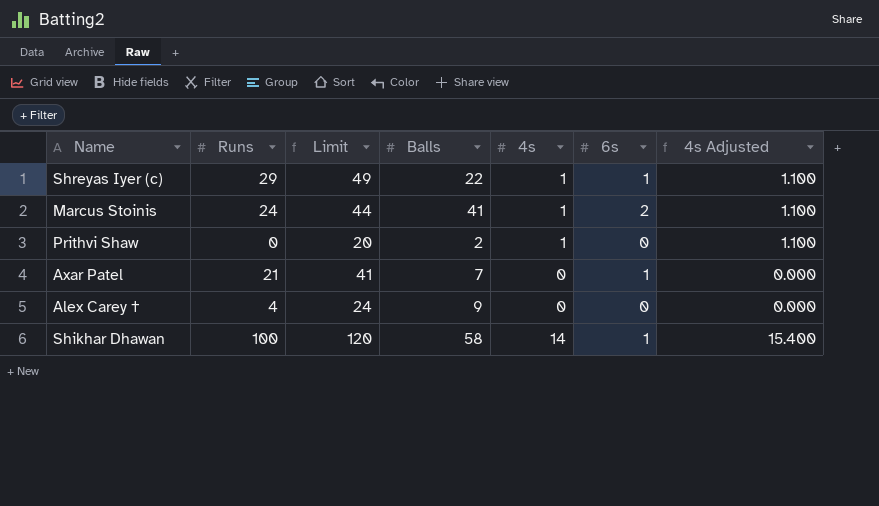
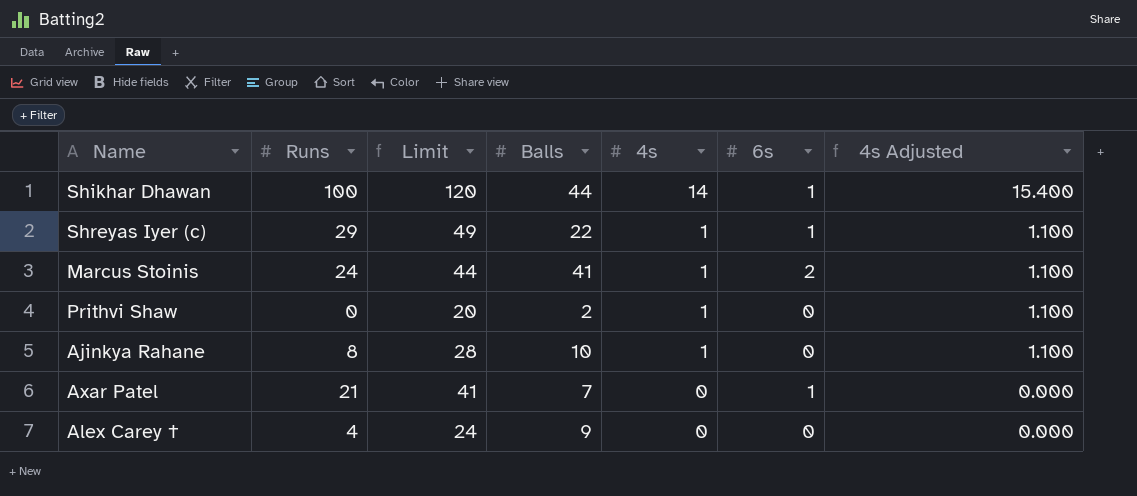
row order: none -> 4s descending
Shikhar Dhawan | Balls: 58 -> 44
row Ajinkya Rahane: none -> 8 | 28 | 10 | 1 | 0 | 1.100

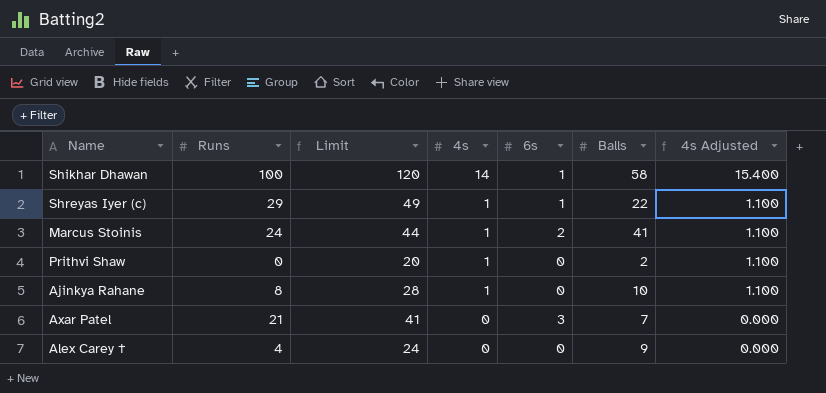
column Balls | position: 4 -> 6
Shikhar Dhawan | Balls: 44 -> 58
Axar Patel | 6s: 1 -> 3

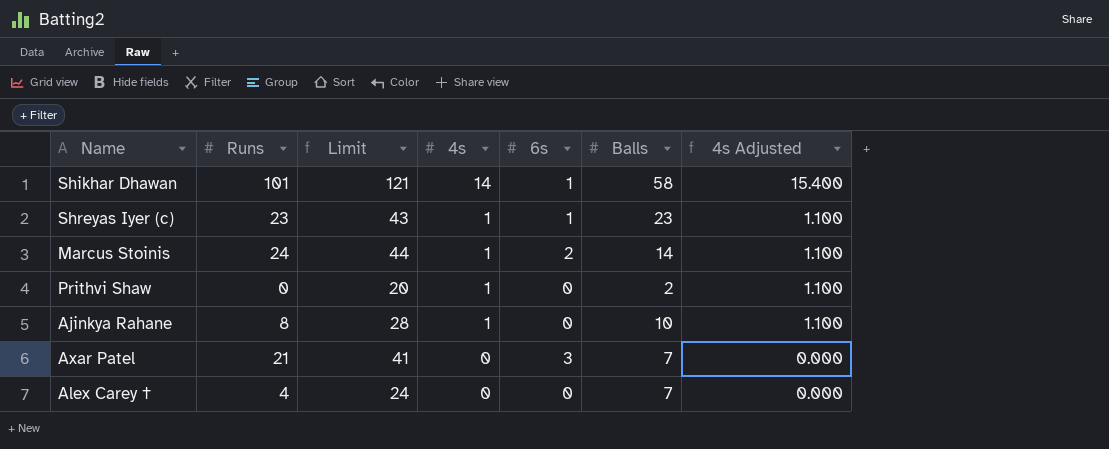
Shikhar Dhawan | Runs: 100 -> 101
Shikhar Dhawan | Limit: 120 -> 121
Shreyas Iyer (c) | Runs: 29 -> 23
Shreyas Iyer (c) | Limit: 49 -> 43
Shreyas Iyer (c) | Balls: 22 -> 23
Marcus Stoinis | Balls: 41 -> 14
Alex Carey † | Balls: 9 -> 7

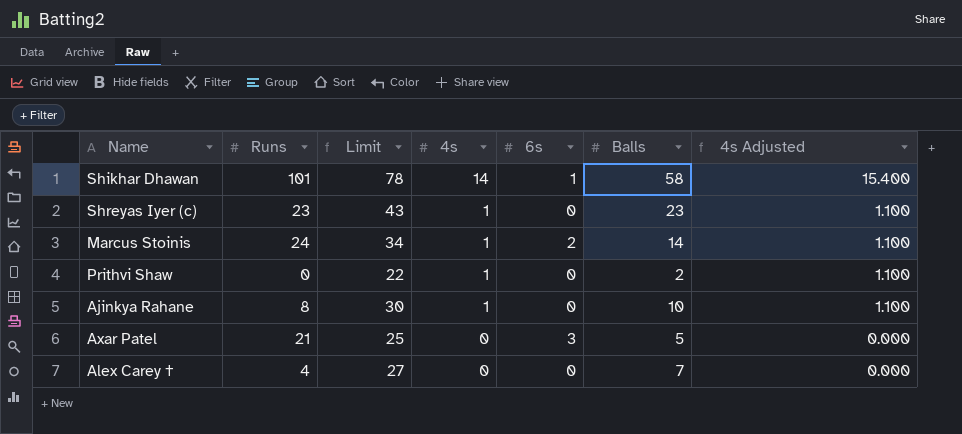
column Limit | formula: [Runs] + 20 -> [Balls] + 20
Shreyas Iyer (c) | 6s: 1 -> 0
Axar Patel | Balls: 7 -> 5

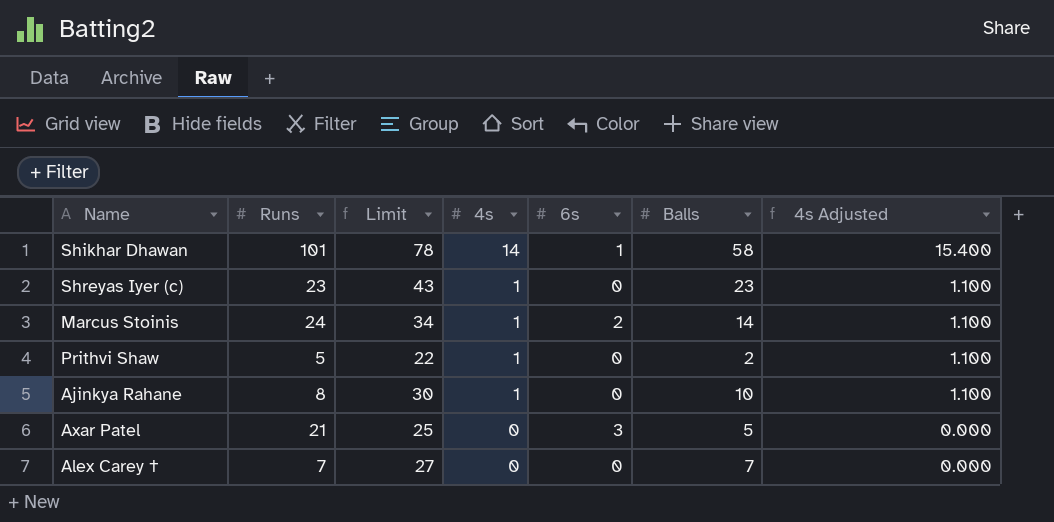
Prithvi Shaw | Runs: 0 -> 5
Alex Carey † | Runs: 4 -> 7

